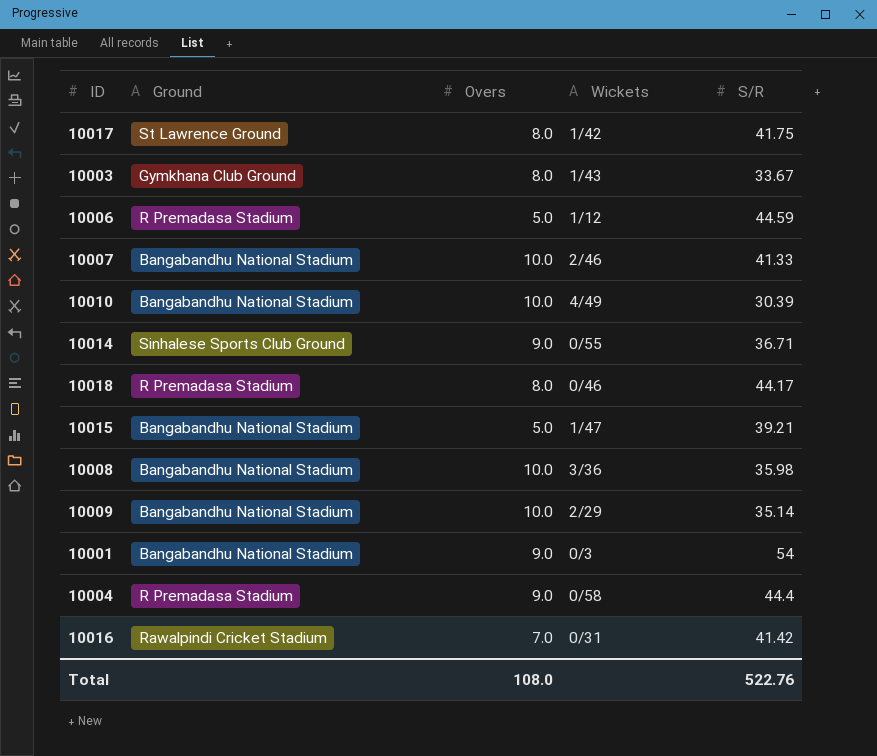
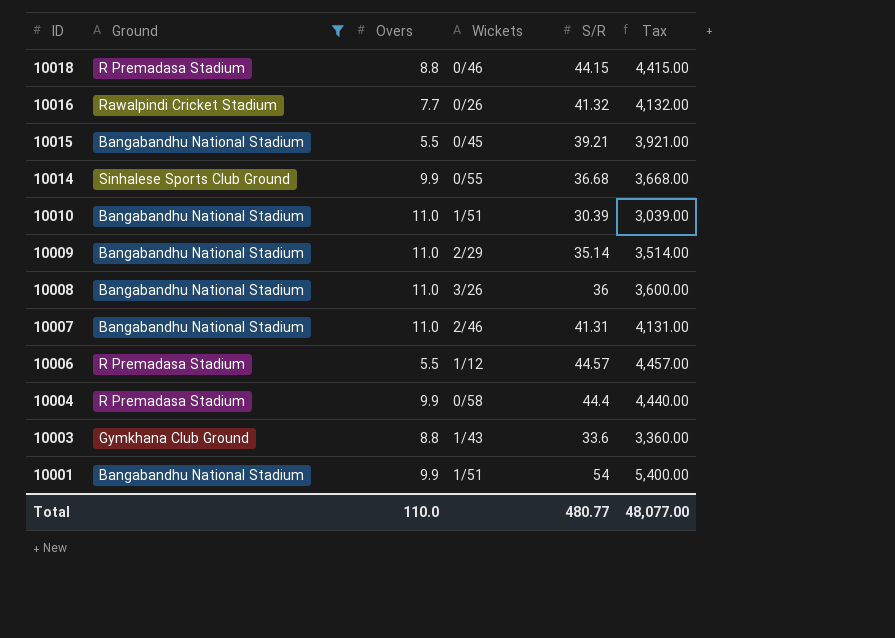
filter: none -> Ground != St Lawrence Ground
row order: none -> ID descending
column Tax | formula: none -> [S/R] * 100
10018 | Overs: 8.0 -> 8.8
10018 | S/R: 44.17 -> 44.15
10016 | Overs: 7.0 -> 7.7
10016 | Wickets: 0/31 -> 0/26
10016 | S/R: 41.42 -> 41.32
10015 | Overs: 5.0 -> 5.5
10015 | Wickets: 1/47 -> 0/45
10014 | Overs: 9.0 -> 9.9
10014 | S/R: 36.71 -> 36.68
10010 | Overs: 10.0 -> 11.0
10010 | Wickets: 4/49 -> 1/51
10009 | Overs: 10.0 -> 11.0
10008 | Overs: 10.0 -> 11.0
10008 | Wickets: 3/36 -> 3/26
10008 | S/R: 35.98 -> 36
10007 | Overs: 10.0 -> 11.0
10007 | S/R: 41.33 -> 41.31
10006 | Overs: 5.0 -> 5.5
10006 | S/R: 44.59 -> 44.57
10004 | Overs: 9.0 -> 9.9
10003 | Overs: 8.0 -> 8.8
10003 | S/R: 33.67 -> 33.6
10001 | Overs: 9.0 -> 9.9
10001 | Wickets: 0/3 -> 1/51
Total | Overs: 108.0 -> 110.0
Total | S/R: 522.76 -> 480.77

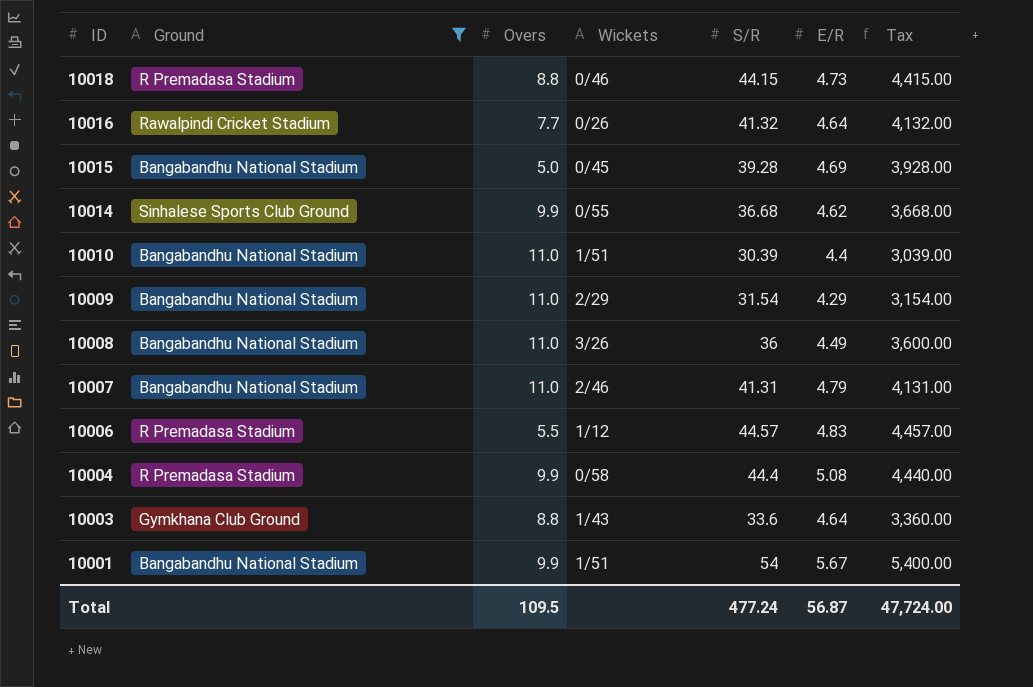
column E/R | position: none -> 6
10015 | Overs: 5.5 -> 5.0
10015 | S/R: 39.21 -> 39.28
10015 | Tax: 3,921.00 -> 3,928.00
10009 | S/R: 35.14 -> 31.54
10009 | Tax: 3,514.00 -> 3,154.00
Total | Overs: 110.0 -> 109.5
Total | S/R: 480.77 -> 477.24
Total | Tax: 48,077.00 -> 47,724.00

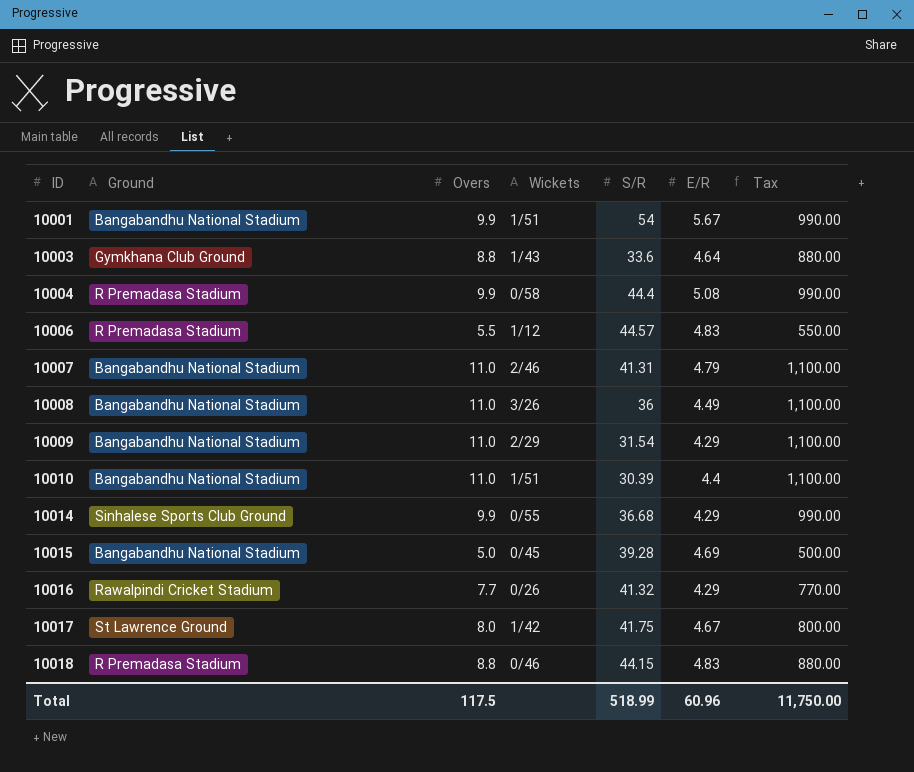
filter: Ground != St Lawrence Ground -> none
row order: ID descending -> ID ascending
column Tax | formula: [S/R] * 100 -> [Overs] * 100
10014 | E/R: 4.62 -> 4.29
10016 | E/R: 4.64 -> 4.29
10018 | E/R: 4.73 -> 4.83
Total | Overs: 109.5 -> 117.5
Total | S/R: 477.24 -> 518.99
Total | E/R: 56.87 -> 60.96
Total | Tax: 47,724.00 -> 11,750.00

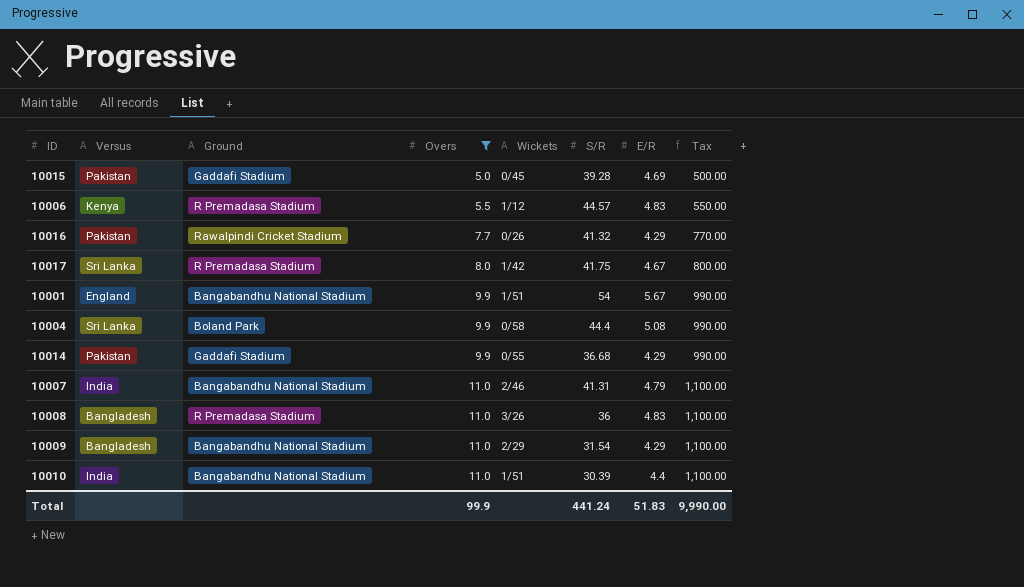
filter: none -> Overs != 8.8
row order: ID ascending -> Overs ascending
column Versus | position: none -> 2
10015 | Ground: Bangabandhu National Stadium -> Gaddafi Stadium
10017 | Ground: St Lawrence Ground -> R Premadasa Stadium
10004 | Ground: R Premadasa Stadium -> Boland Park
10014 | Ground: Sinhalese Sports Club Ground -> Gaddafi Stadium
10008 | Ground: Bangabandhu National Stadium -> R Premadasa Stadium
10008 | E/R: 4.49 -> 4.83
Total | Overs: 117.5 -> 99.9
Total | S/R: 518.99 -> 441.24
Total | E/R: 60.96 -> 51.83
Total | Tax: 11,750.00 -> 9,990.00

